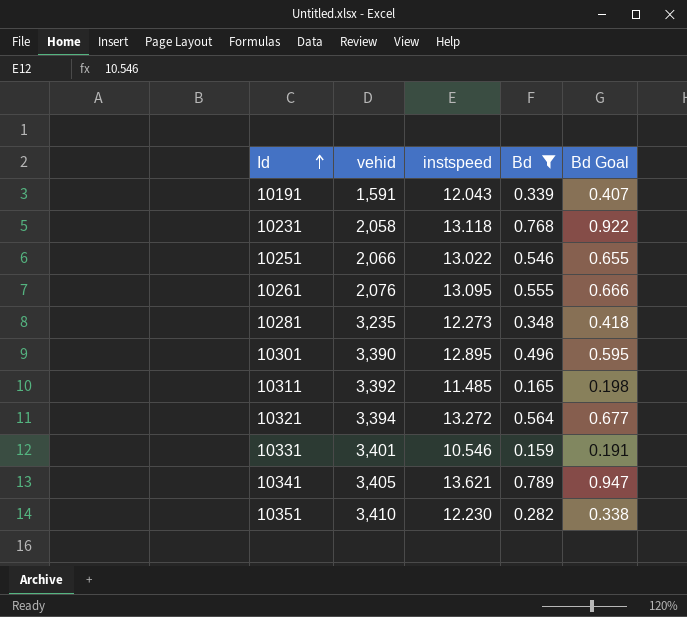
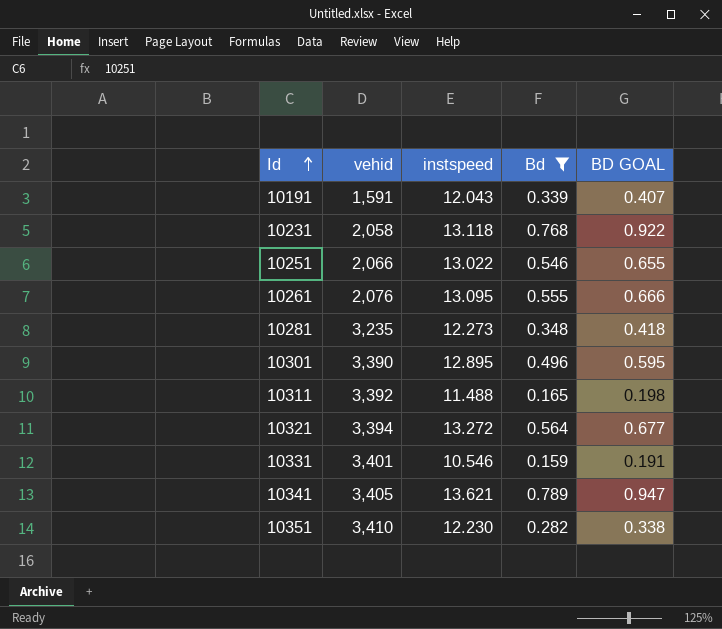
column name: Bd Goal -> BD GOAL
10311 | instspeed: 11.485 -> 11.488

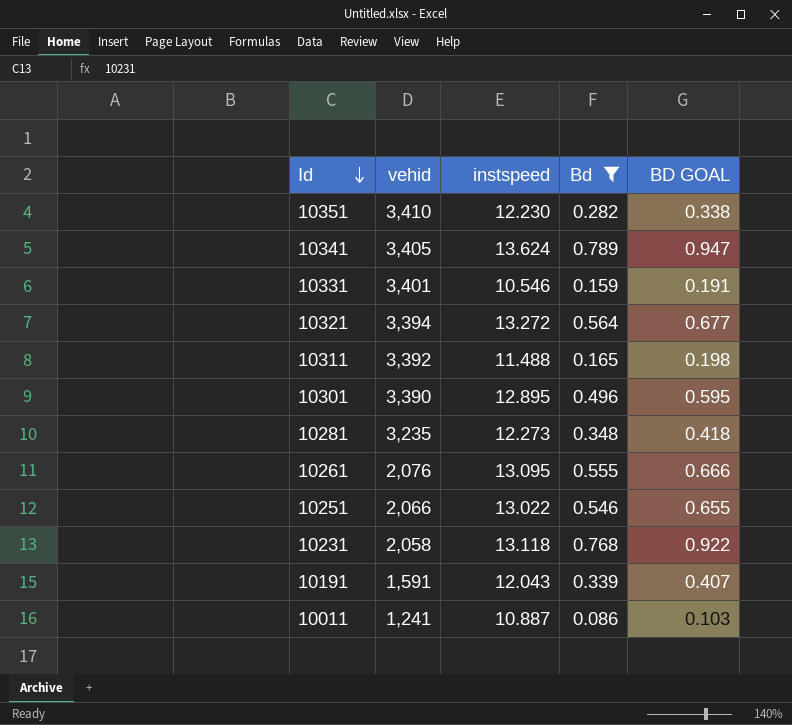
row order: Id ascending -> Id descending
10341 | instspeed: 13.621 -> 13.624
row 10011: none -> 1,241 | 10.887 | 0.086 | 0.103

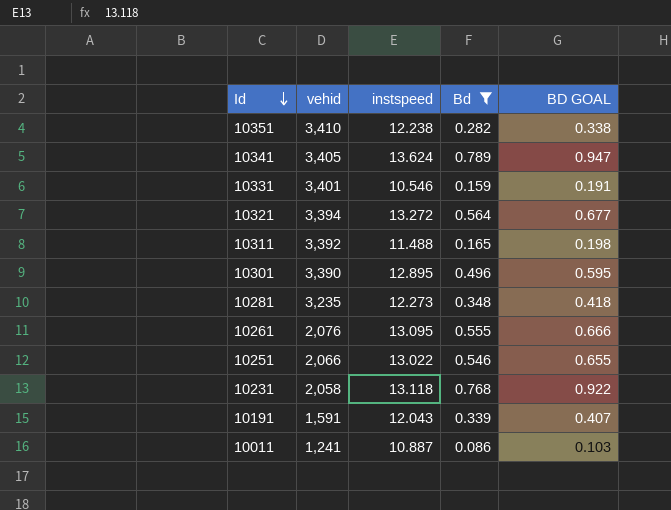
10351 | instspeed: 12.230 -> 12.238

